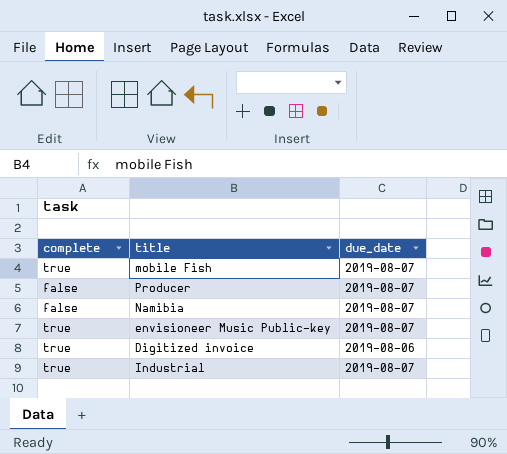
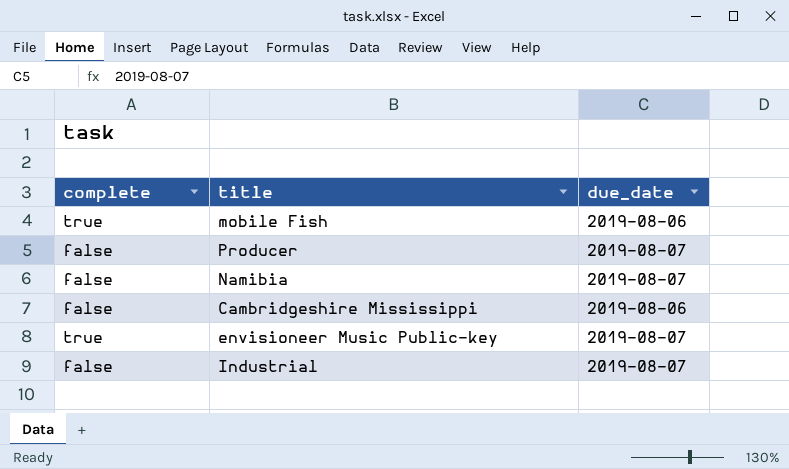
row Digitized invoice: true | 2019-08-06 -> none
mobile Fish | due_date: 2019-08-07 -> 2019-08-06
row Cambridgeshire Mississippi: none -> false | 2019-08-06
Industrial | complete: true -> false

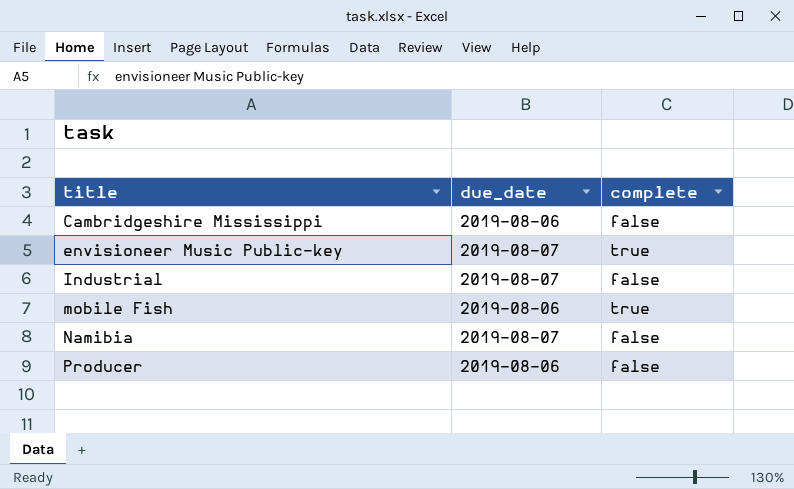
row order: none -> title ascending
column complete | position: 1 -> 3
Producer | due_date: 2019-08-07 -> 2019-08-06

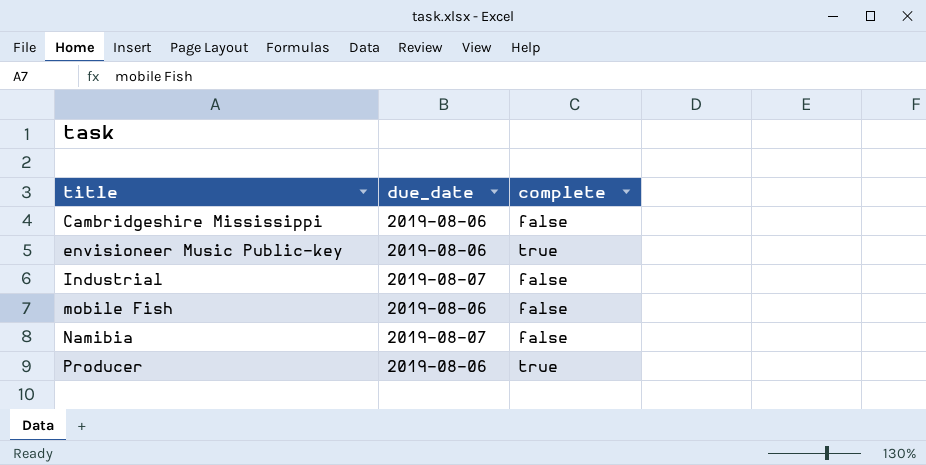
envisioneer Music Public-key | due_date: 2019-08-07 -> 2019-08-06
mobile Fish | complete: true -> false
Producer | complete: false -> true

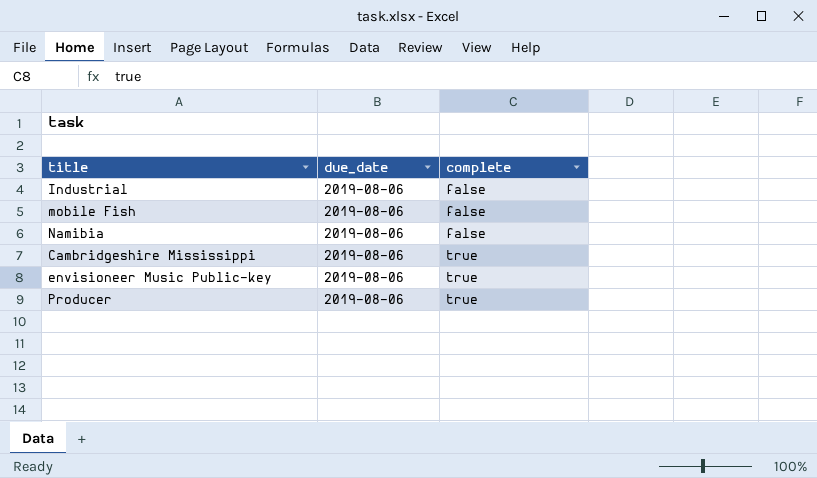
row order: title ascending -> complete ascending
Industrial | due_date: 2019-08-07 -> 2019-08-06
Namibia | due_date: 2019-08-07 -> 2019-08-06
Cambridgeshire Mississippi | complete: false -> true

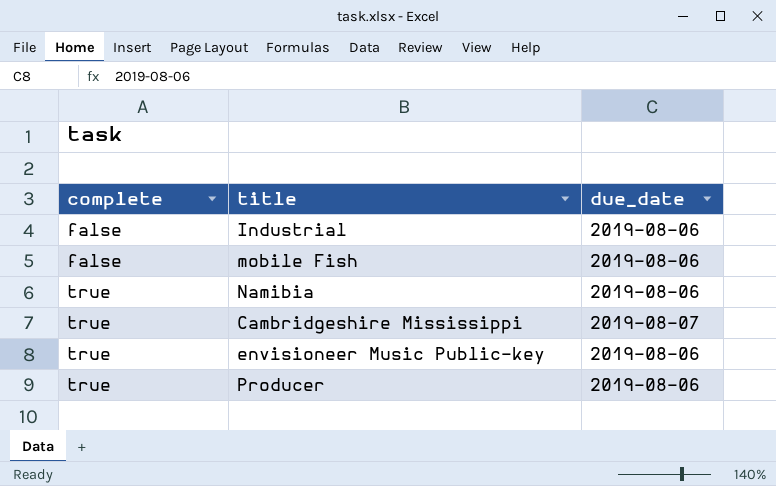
column complete | position: 3 -> 1
Namibia | complete: false -> true
Cambridgeshire Mississippi | due_date: 2019-08-06 -> 2019-08-07

